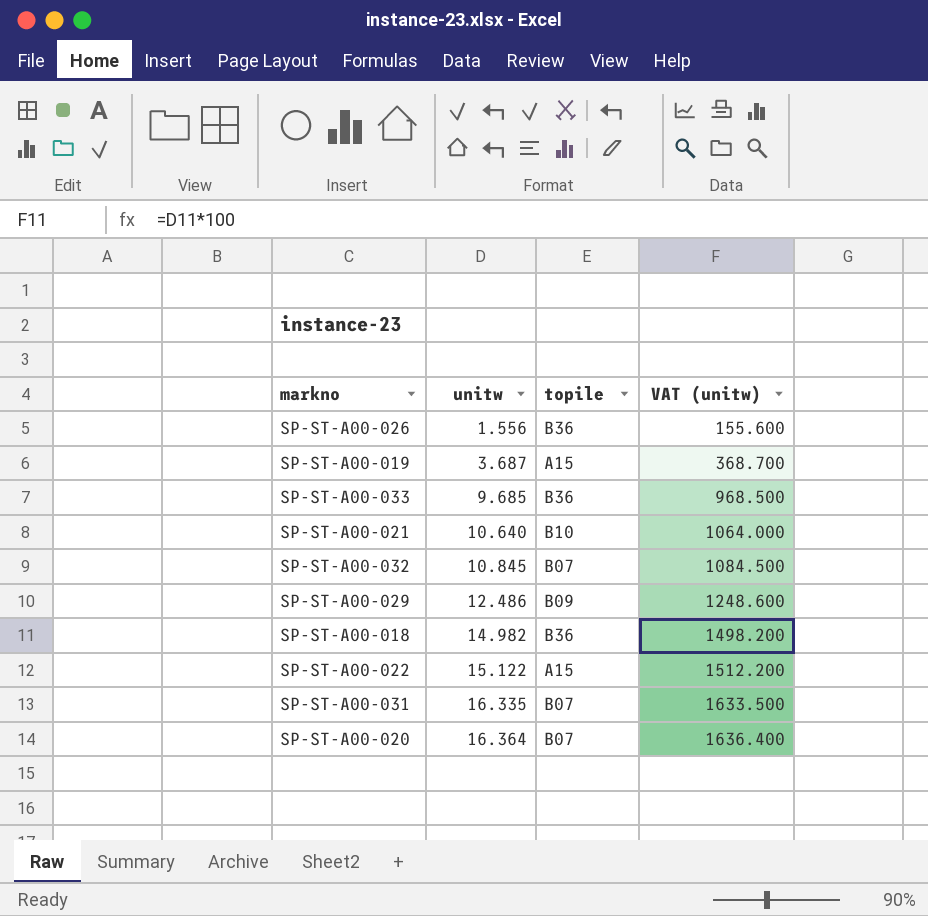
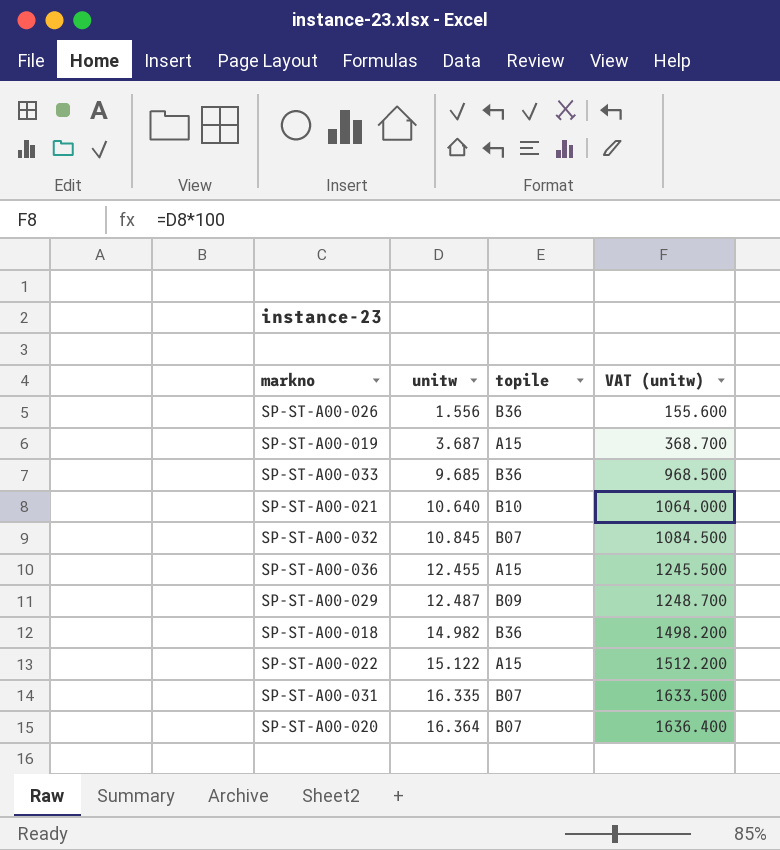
row SP-ST-A00-036: none -> 12.455 | A15 | 1245.500
SP-ST-A00-029 | unitw: 12.486 -> 12.487
SP-ST-A00-029 | VAT (unitw): 1248.600 -> 1248.700

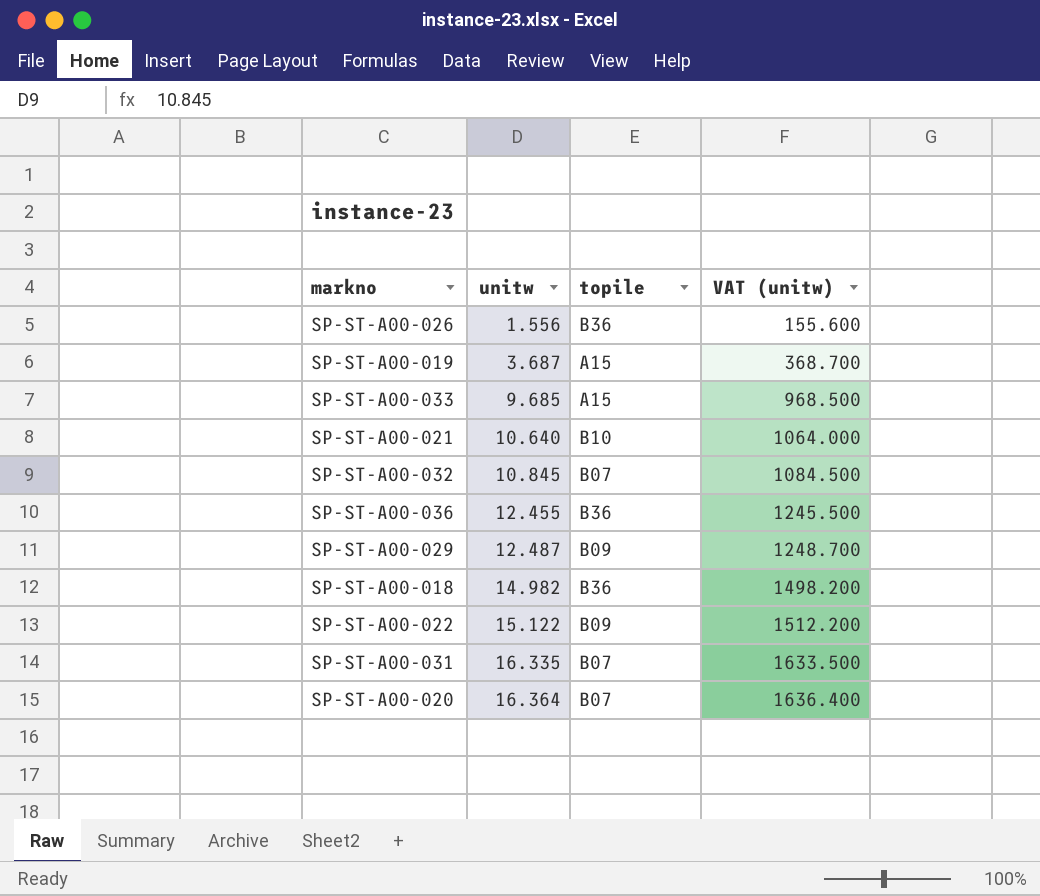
SP-ST-A00-033 | topile: B36 -> A15
SP-ST-A00-036 | topile: A15 -> B36
SP-ST-A00-022 | topile: A15 -> B09

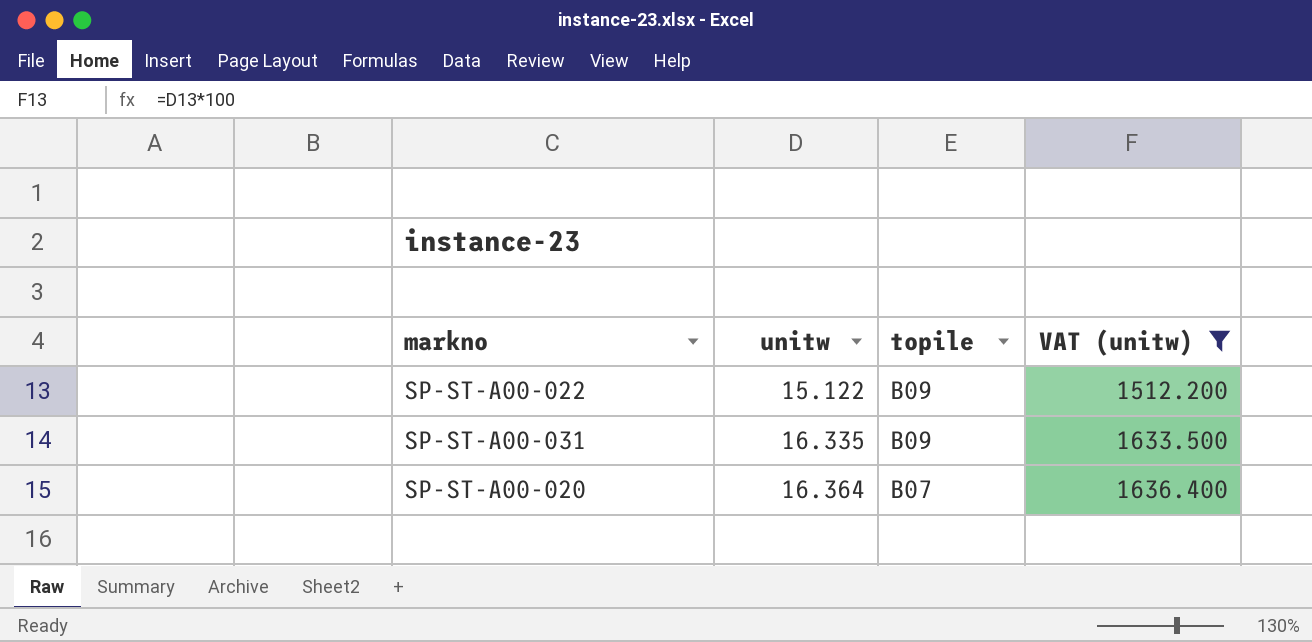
filter: none -> VAT (unitw) >= 1512.200
SP-ST-A00-031 | topile: B07 -> B09

